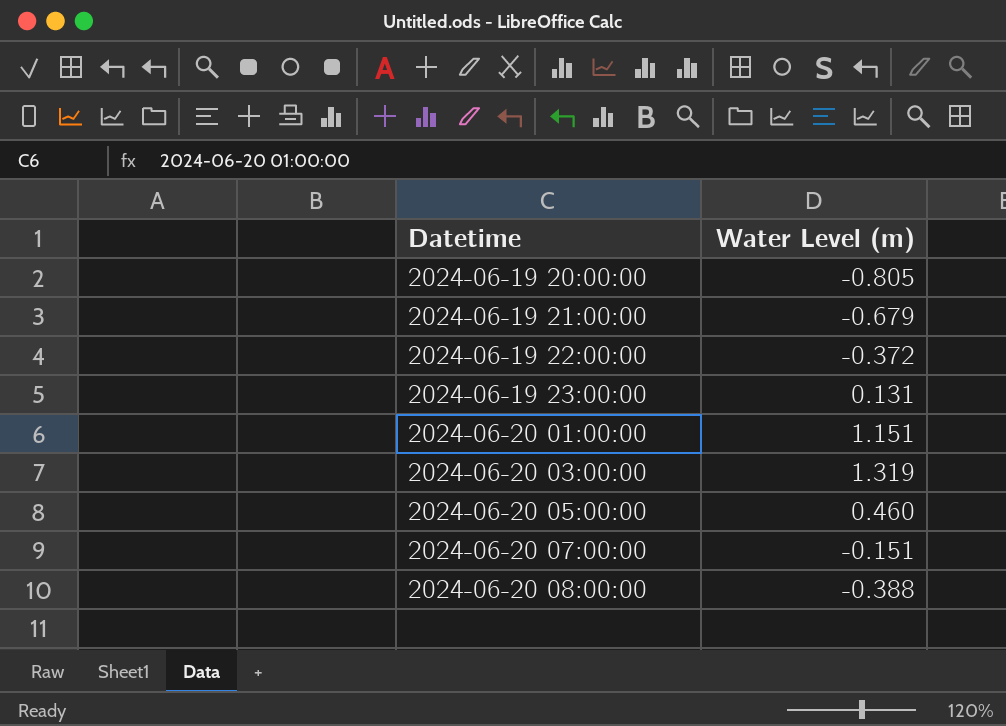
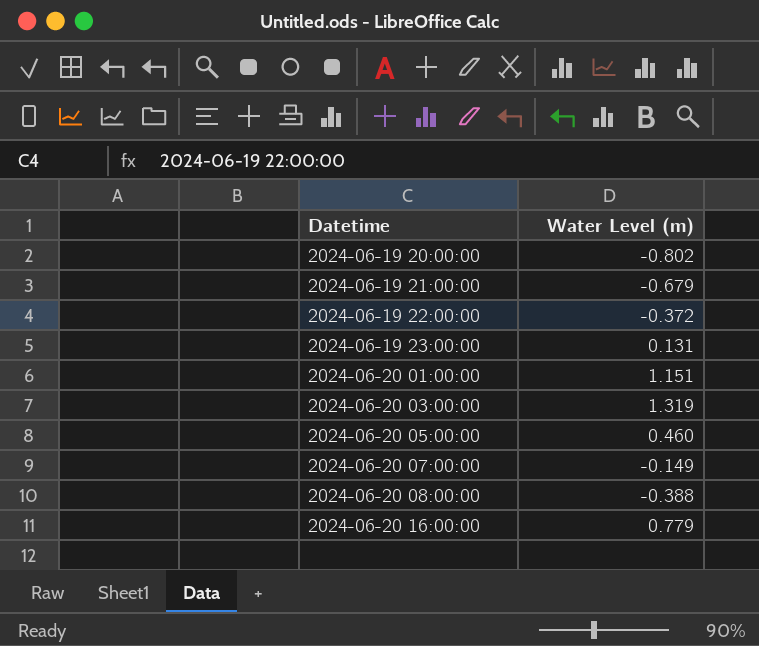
2024-06-19 20:00:00 | Water Level (m): -0.805 -> -0.802
2024-06-20 07:00:00 | Water Level (m): -0.151 -> -0.149
row 2024-06-20 16:00:00: none -> 0.779

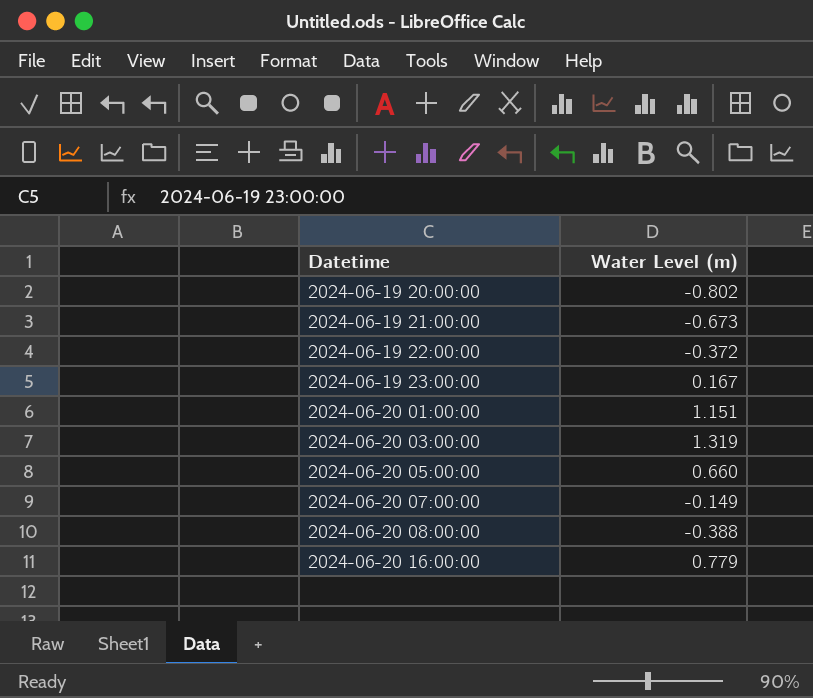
2024-06-19 21:00:00 | Water Level (m): -0.679 -> -0.673
2024-06-19 23:00:00 | Water Level (m): 0.131 -> 0.167
2024-06-20 05:00:00 | Water Level (m): 0.460 -> 0.660

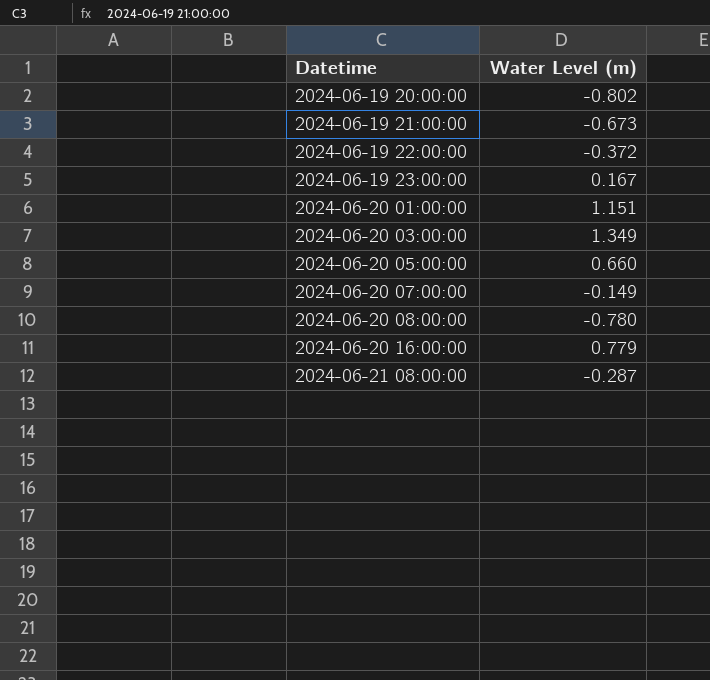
2024-06-20 03:00:00 | Water Level (m): 1.319 -> 1.349
2024-06-20 08:00:00 | Water Level (m): -0.388 -> -0.780
row 2024-06-21 08:00:00: none -> -0.287

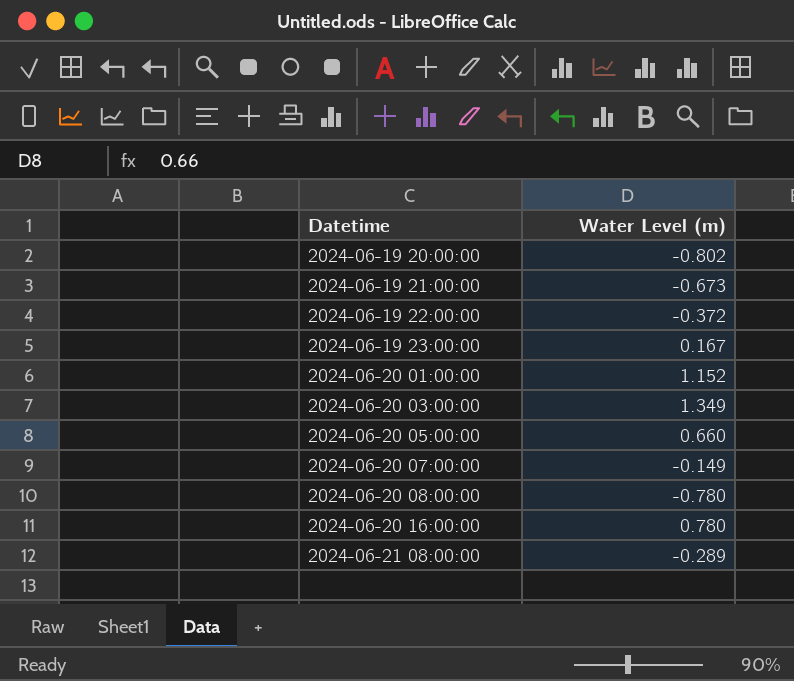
2024-06-20 01:00:00 | Water Level (m): 1.151 -> 1.152
2024-06-20 16:00:00 | Water Level (m): 0.779 -> 0.780
2024-06-21 08:00:00 | Water Level (m): -0.287 -> -0.289

